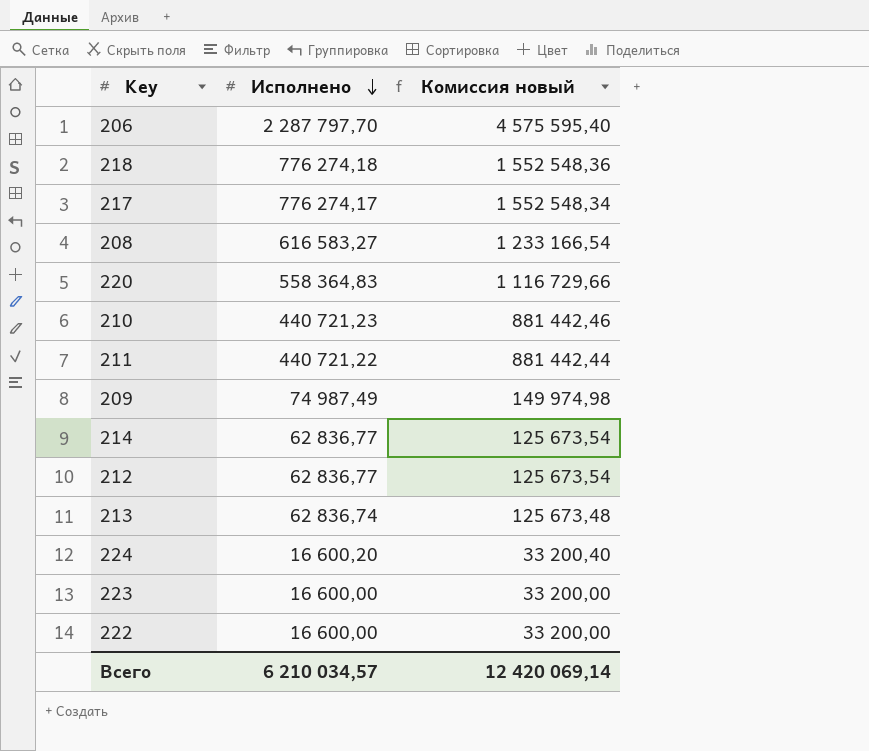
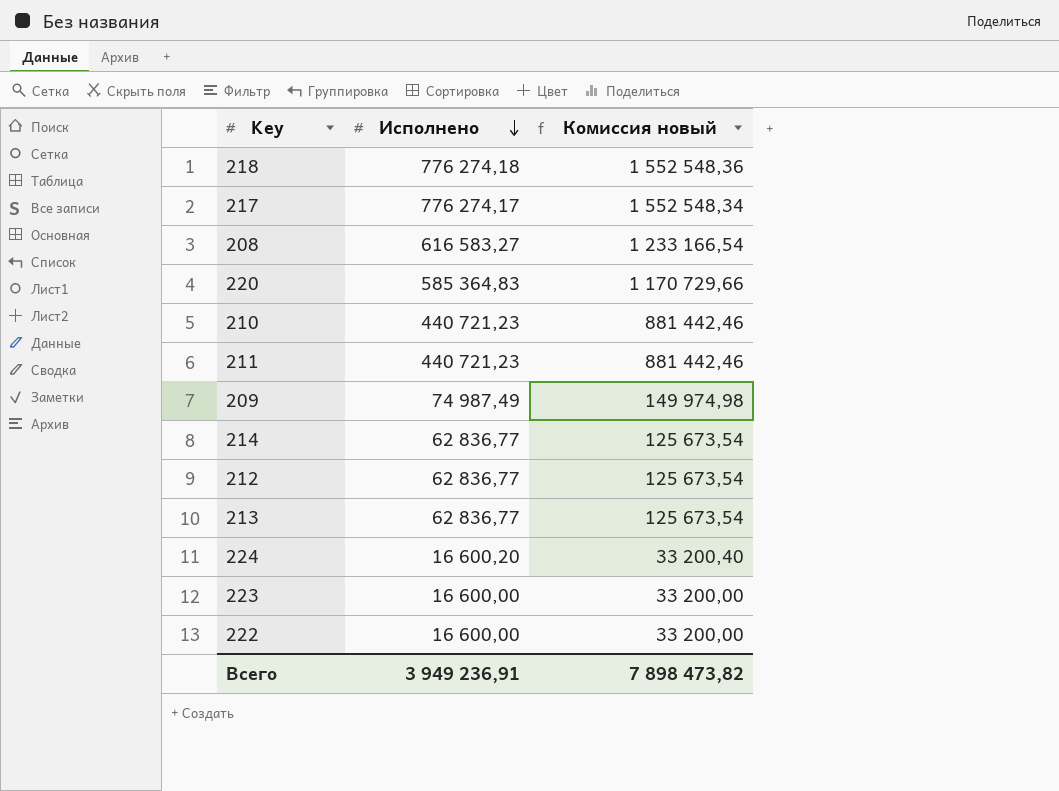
row 206: 2 287 797,70 | 4 575 595,40 -> none
220 | Исполнено: 558 364,83 -> 585 364,83
220 | Комиссия новый: 1 116 729,66 -> 1 170 729,66
211 | Исполнено: 440 721,22 -> 440 721,23
211 | Комиссия новый: 881 442,44 -> 881 442,46
213 | Исполнено: 62 836,74 -> 62 836,77
213 | Комиссия новый: 125 673,48 -> 125 673,54
Всего | Исполнено: 6 210 034,57 -> 3 949 236,91
Всего | Комиссия новый: 12 420 069,14 -> 7 898 473,82

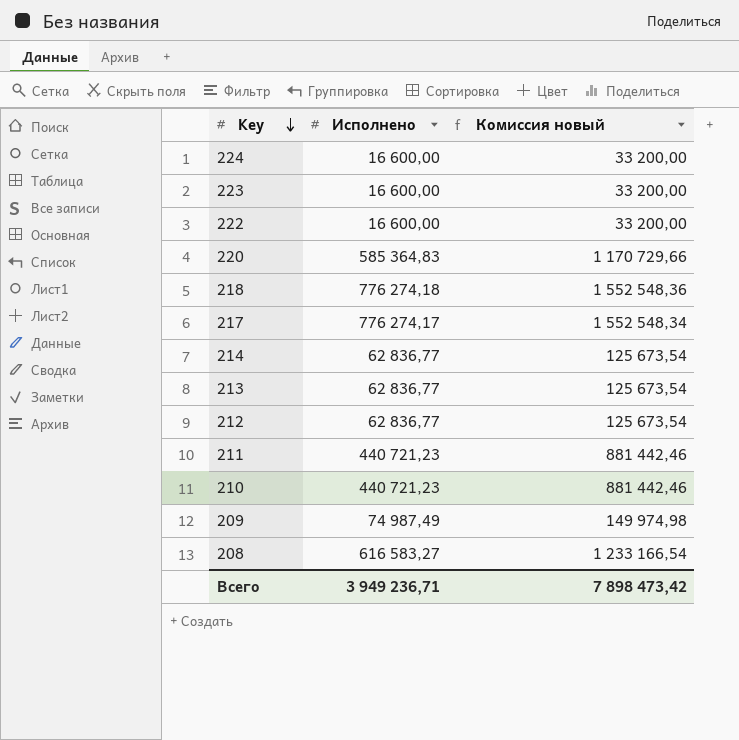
row order: Исполнено descending -> Key descending
224 | Исполнено: 16 600,20 -> 16 600,00
224 | Комиссия новый: 33 200,40 -> 33 200,00
Всего | Исполнено: 3 949 236,91 -> 3 949 236,71
Всего | Комиссия новый: 7 898 473,82 -> 7 898 473,42

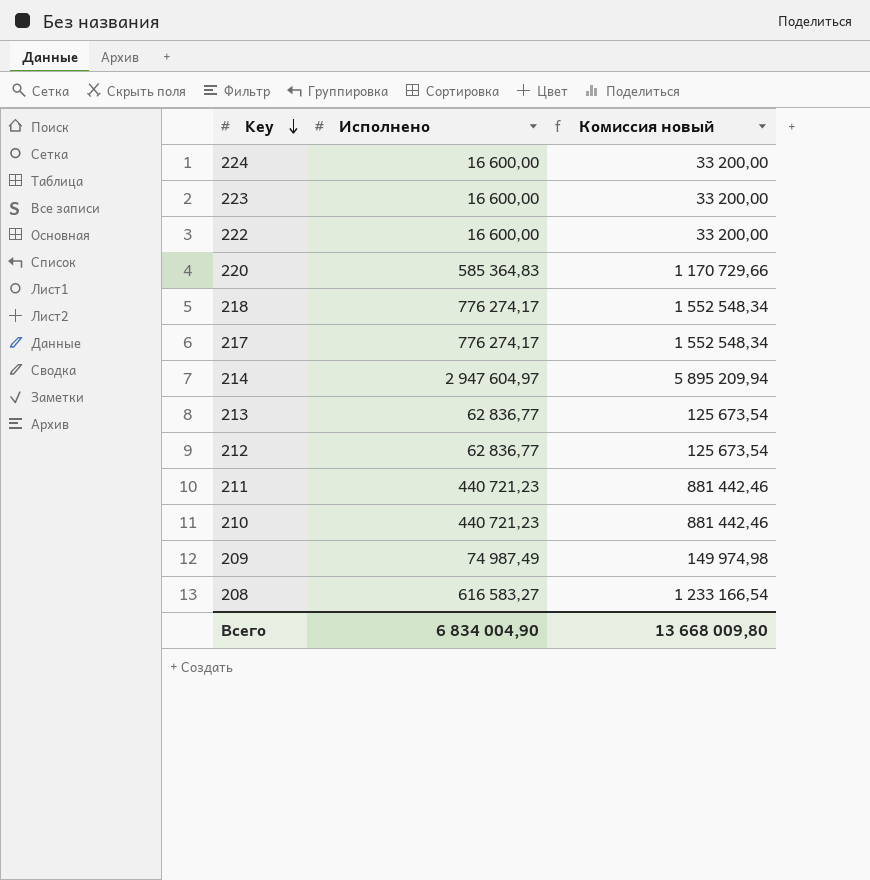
218 | Исполнено: 776 274,18 -> 776 274,17
218 | Комиссия новый: 1 552 548,36 -> 1 552 548,34
214 | Исполнено: 62 836,77 -> 2 947 604,97
214 | Комиссия новый: 125 673,54 -> 5 895 209,94
Всего | Исполнено: 3 949 236,71 -> 6 834 004,90
Всего | Комиссия новый: 7 898 473,42 -> 13 668 009,80

